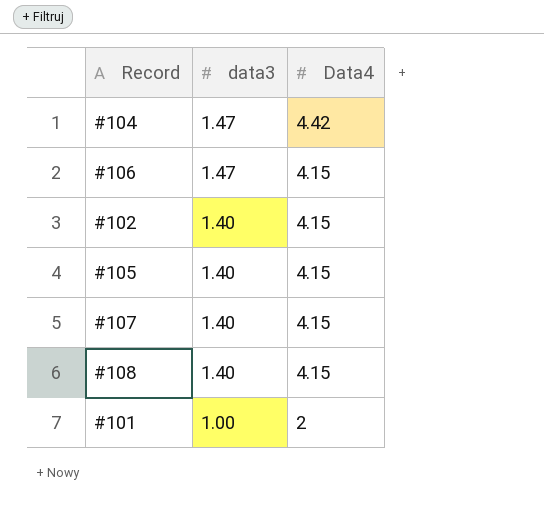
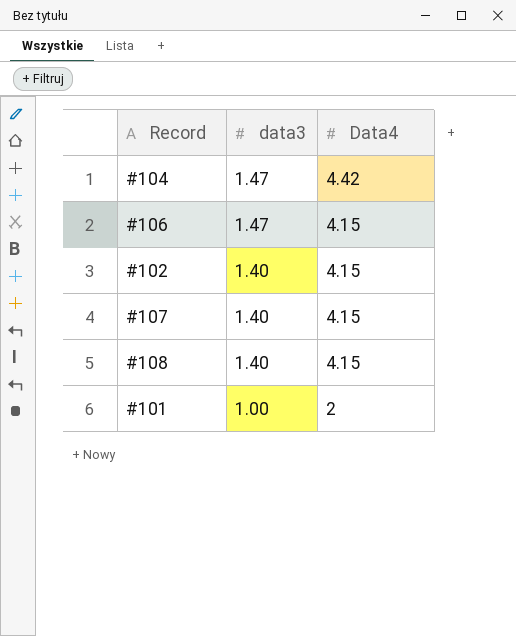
row #105: 1.40 | 4.15 -> none

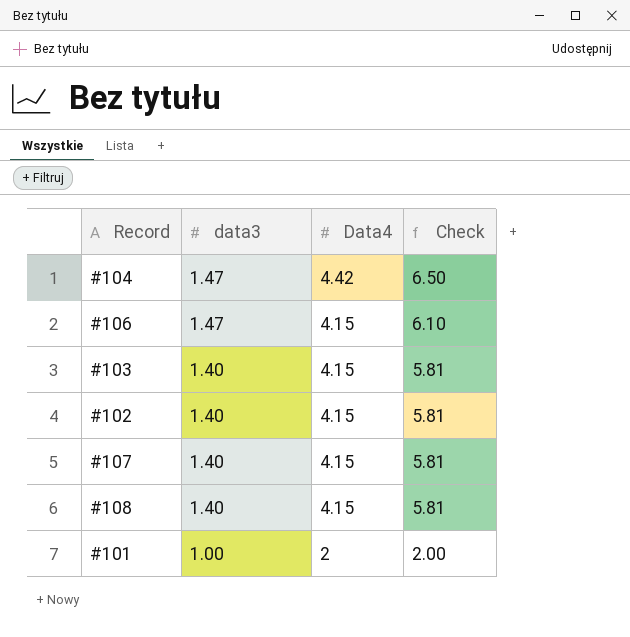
column Check | formula: none -> [data3] * [Data4]
row #103: none -> 1.40 | 4.15 | 5.81

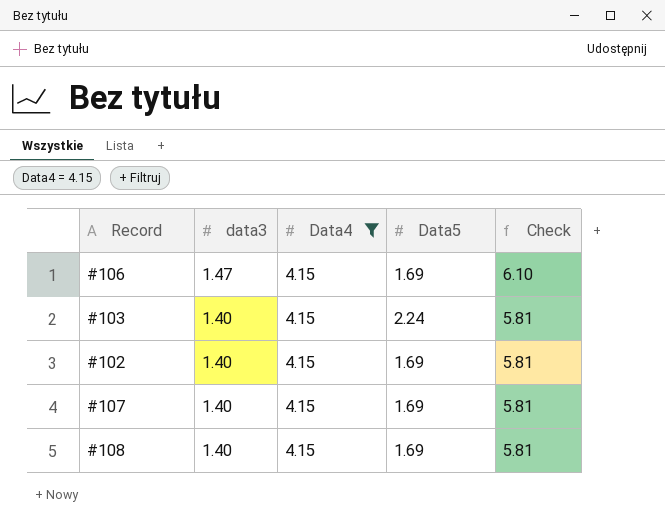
filter: none -> Data4 = 4.15
column Data5 | position: none -> 4

